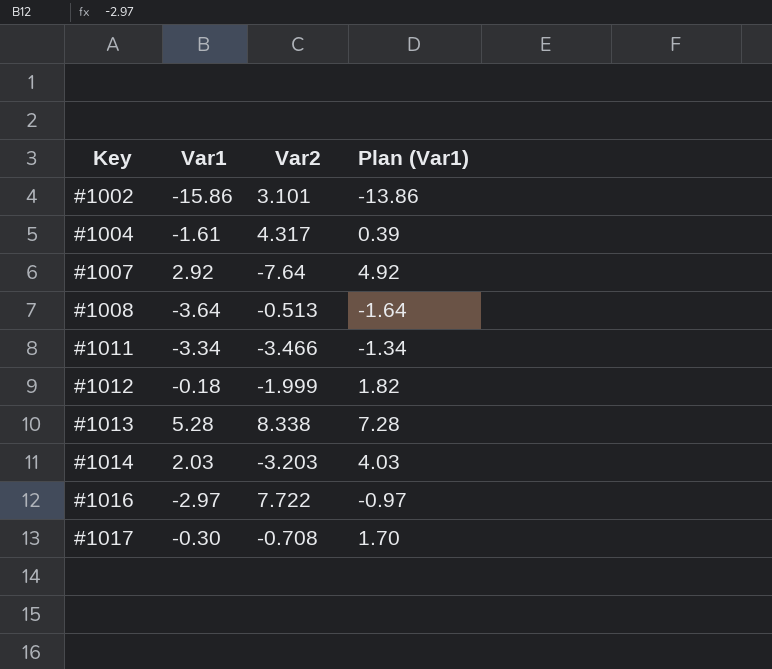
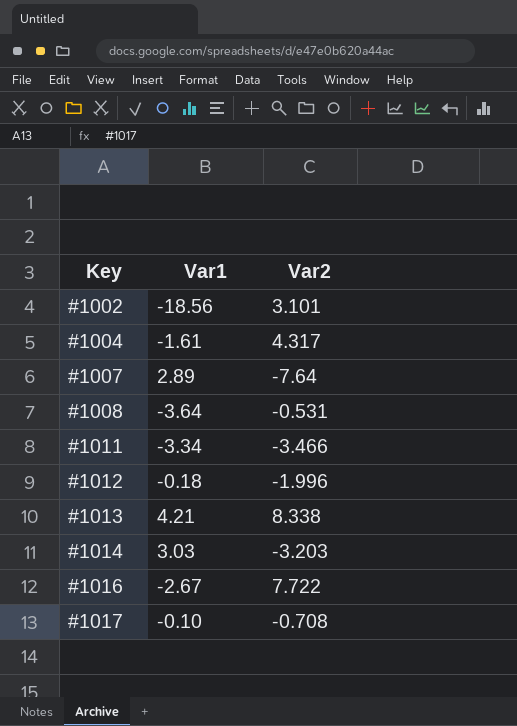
column Plan (Var1) | formula: [Var1] + 2 -> none
#1002 | Var1: -15.86 -> -18.56
#1007 | Var1: 2.92 -> 2.89
#1008 | Var2: -0.513 -> -0.531
#1012 | Var2: -1.999 -> -1.996
#1013 | Var1: 5.28 -> 4.21
#1014 | Var1: 2.03 -> 3.03
#1016 | Var1: -2.97 -> -2.67
#1017 | Var1: -0.30 -> -0.10

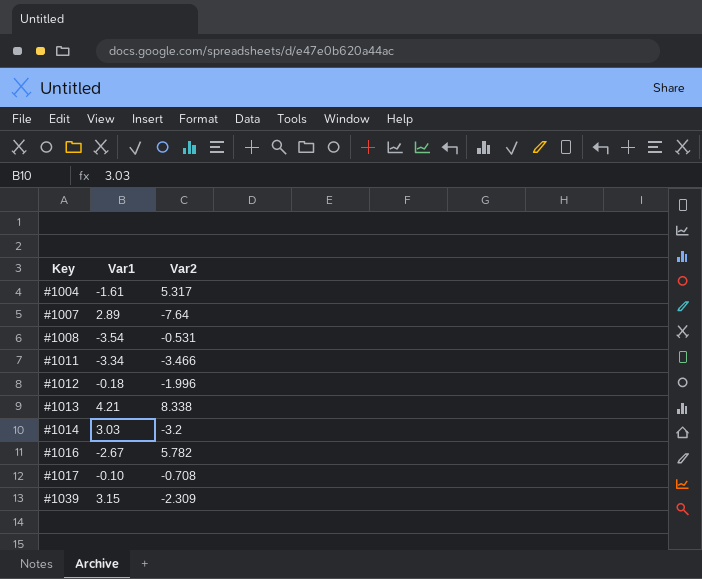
row #1002: -18.56 | 3.101 -> none
#1004 | Var2: 4.317 -> 5.317
#1008 | Var1: -3.64 -> -3.54
#1014 | Var2: -3.203 -> -3.2
#1016 | Var2: 7.722 -> 5.782
row #1039: none -> 3.15 | -2.309

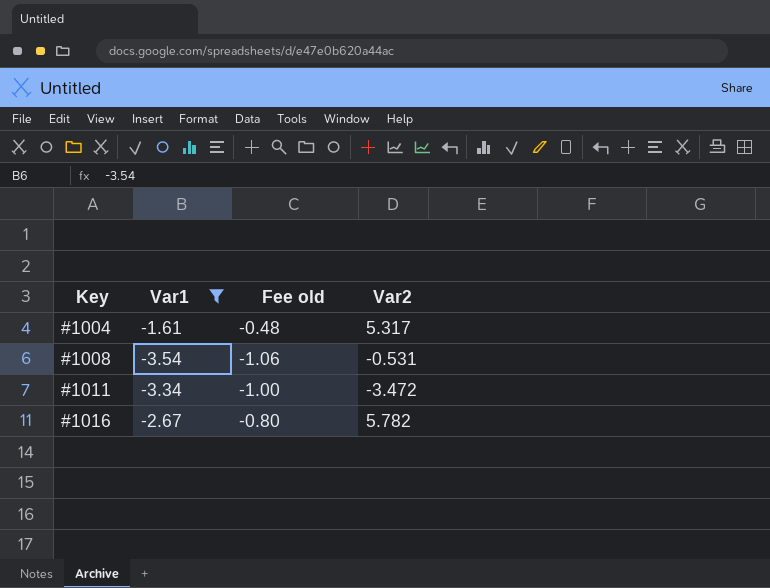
filter: none -> Var1 <= -1.61
column Fee old | formula: none -> [Var1] * 0.3
#1011 | Var2: -3.466 -> -3.472

